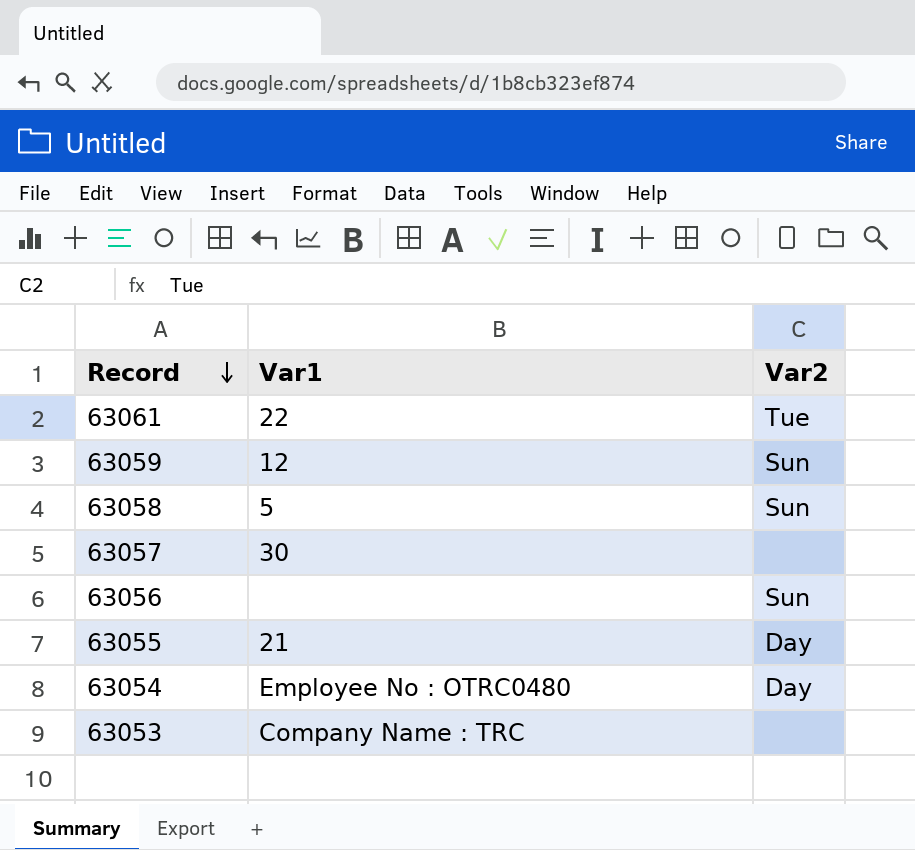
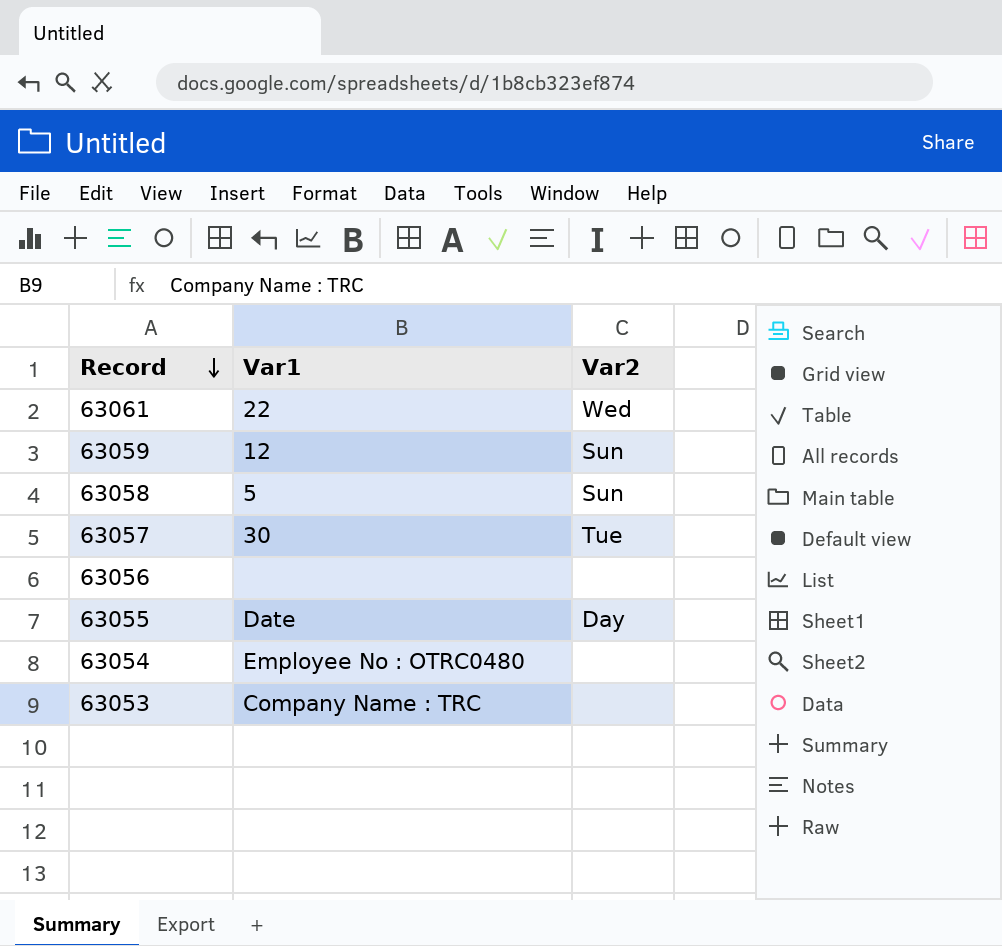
63061 | Var2: Tue -> Wed
63057 | Var2: none -> Tue
63056 | Var2: Sun -> none
63055 | Var1: 21 -> Date
63054 | Var2: Day -> none

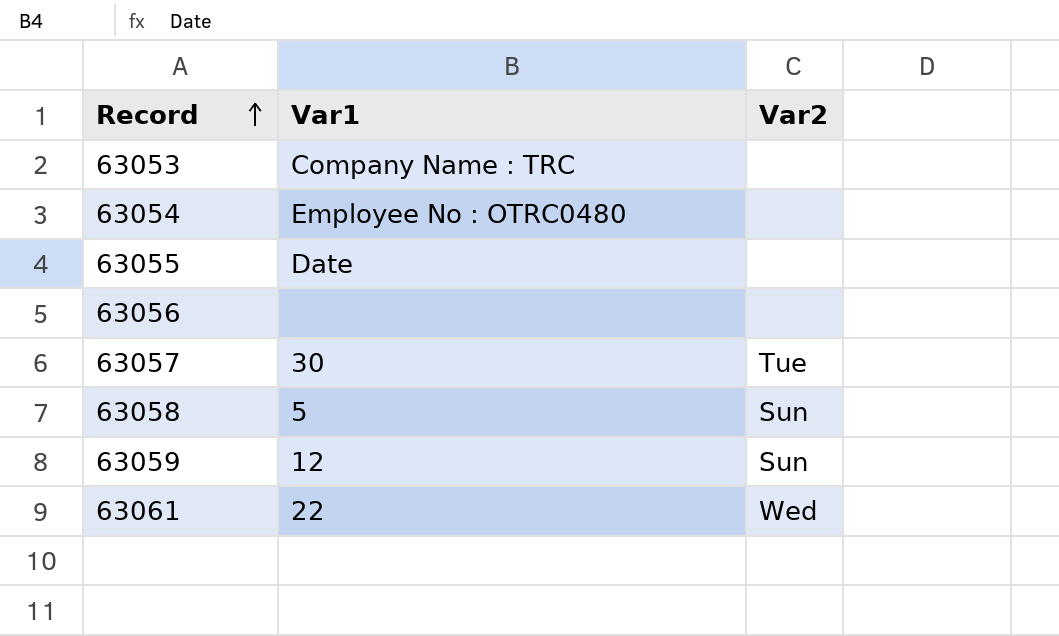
row order: Record descending -> Record ascending
63055 | Var2: Day -> none

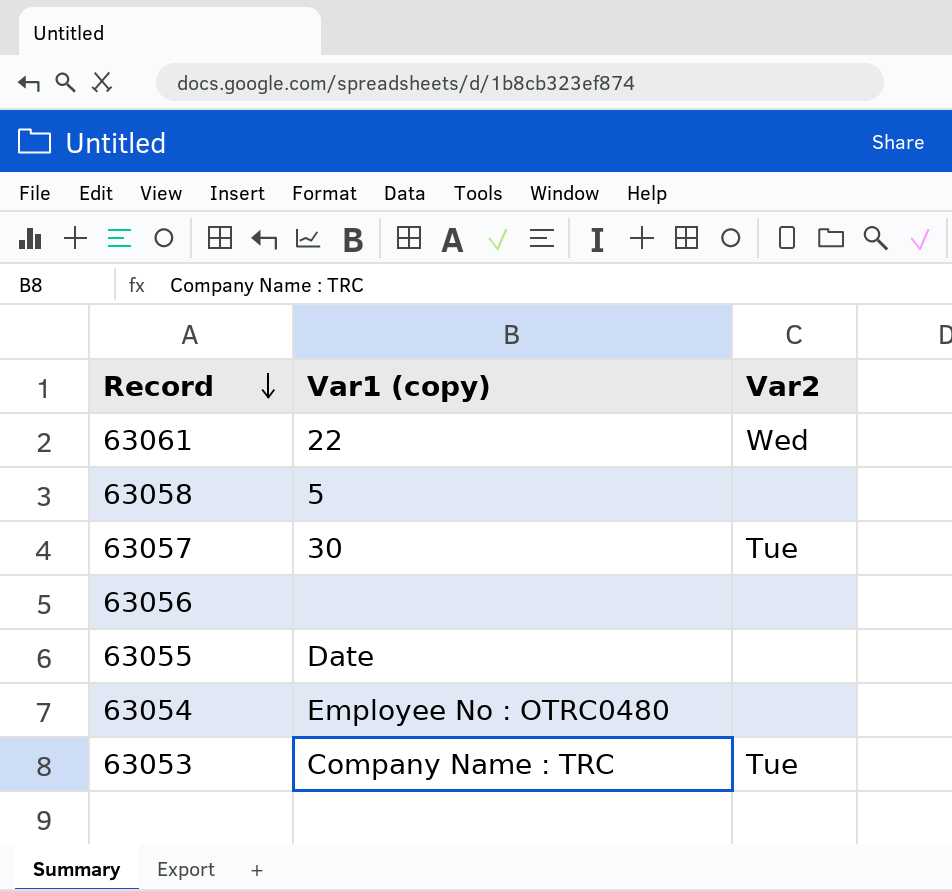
row order: Record ascending -> Record descending
column name: Var1 -> Var1 (copy)
row 63059: 12 | Sun -> none
63058 | Var2: Sun -> none
63053 | Var2: none -> Tue

